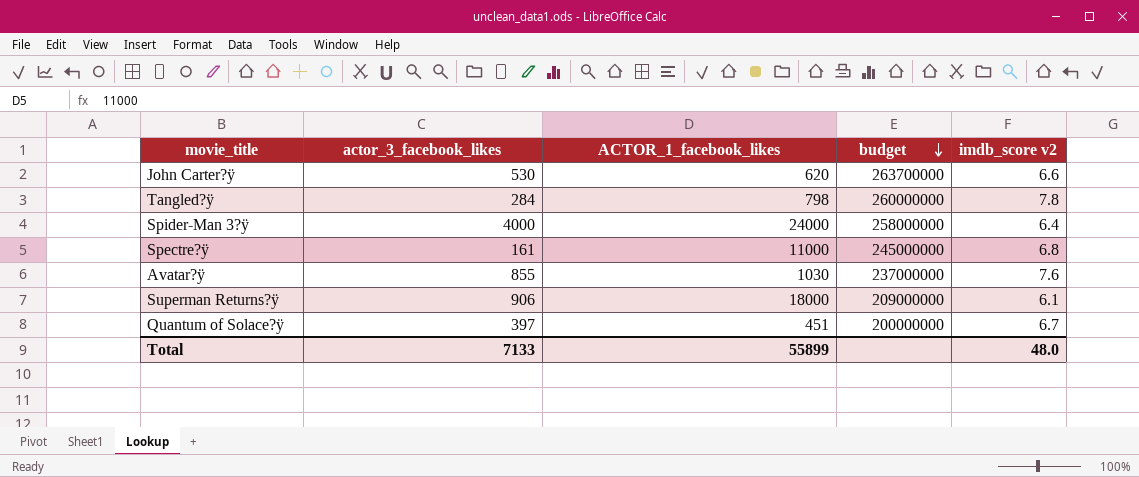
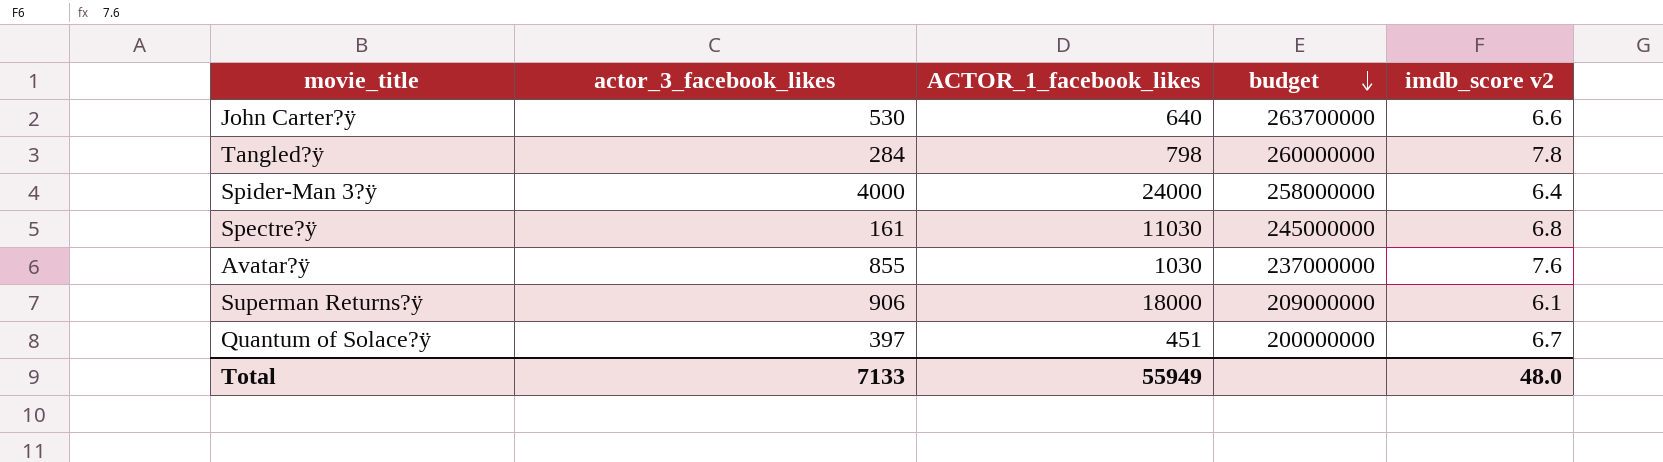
John Carter?ÿ | ACTOR_1_facebook_likes: 620 -> 640
Spectre?ÿ | ACTOR_1_facebook_likes: 11000 -> 11030
Total | ACTOR_1_facebook_likes: 55899 -> 55949

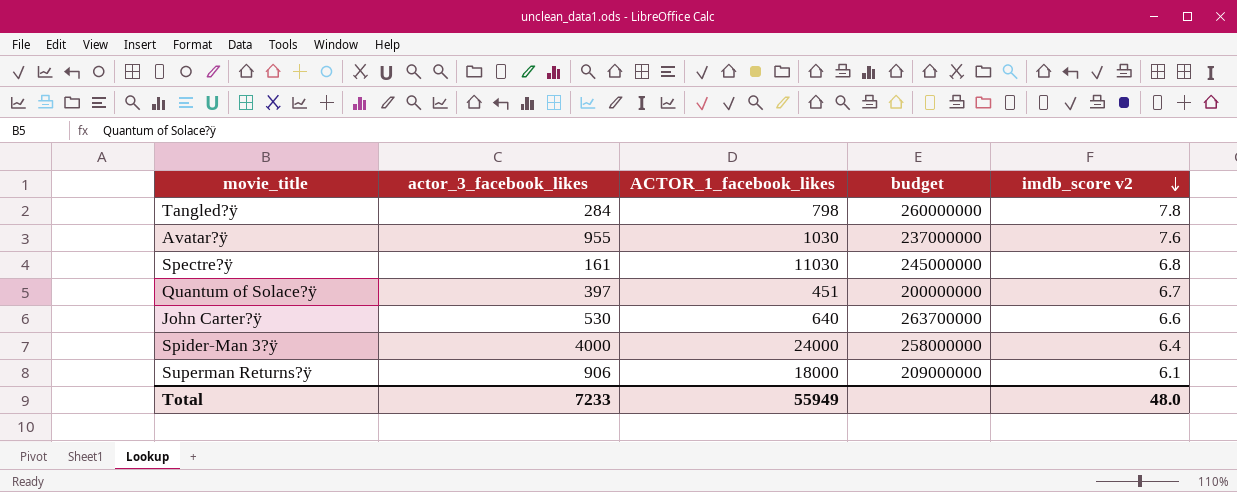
row order: budget descending -> imdb_score v2 descending
Avatar?ÿ | actor_3_facebook_likes: 855 -> 955
Total | actor_3_facebook_likes: 7133 -> 7233

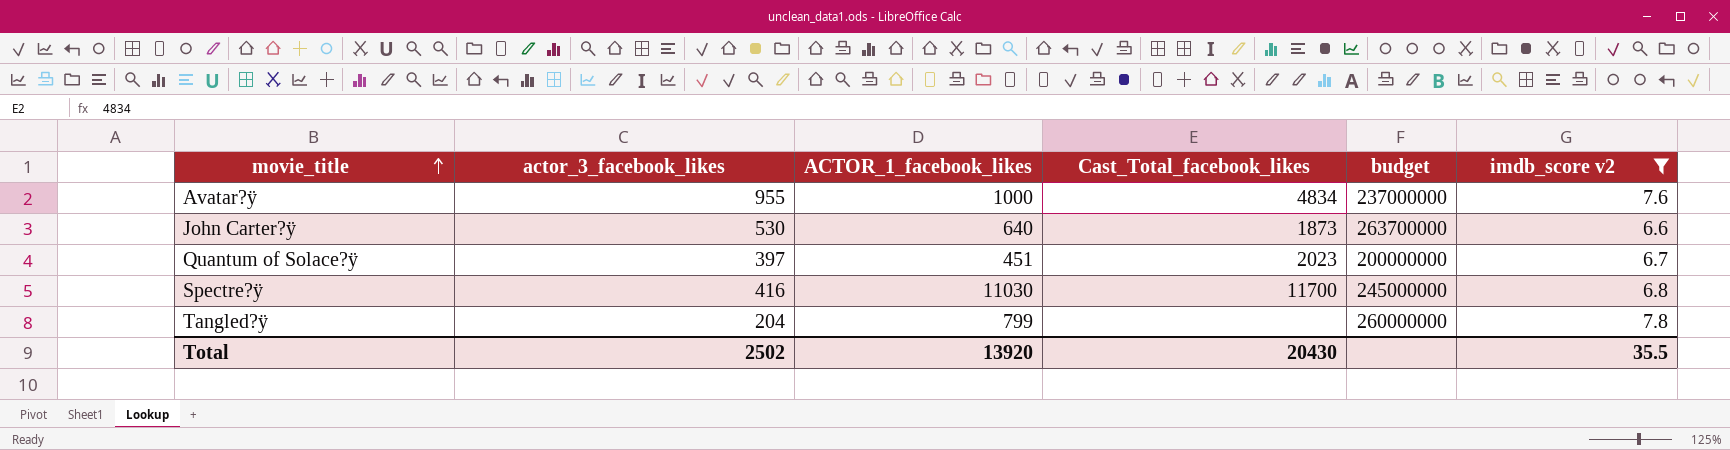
filter: none -> imdb_score v2 >= 6.6
row order: imdb_score v2 descending -> movie_title ascending
column Cast_Total_facebook_likes | position: none -> 4
Avatar?ÿ | ACTOR_1_facebook_likes: 1030 -> 1000
Spectre?ÿ | actor_3_facebook_likes: 161 -> 416
Tangled?ÿ | actor_3_facebook_likes: 284 -> 204
Tangled?ÿ | ACTOR_1_facebook_likes: 798 -> 799
Total | actor_3_facebook_likes: 7233 -> 2502
Total | ACTOR_1_facebook_likes: 55949 -> 13920
Total | imdb_score v2: 48.0 -> 35.5

